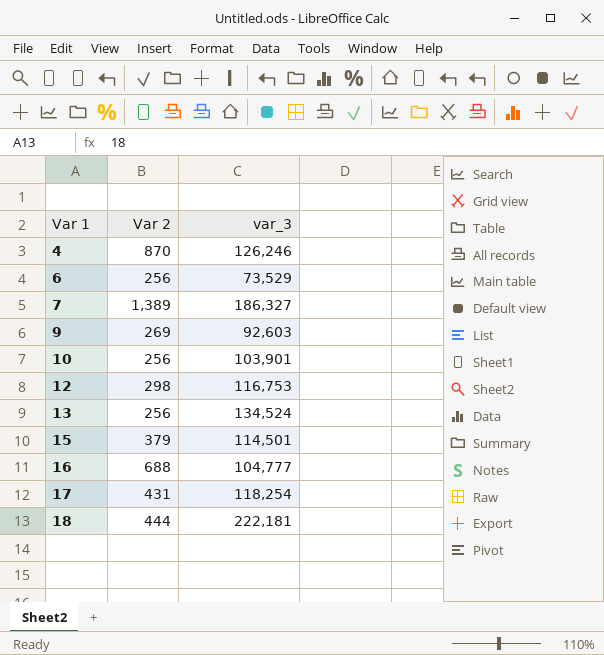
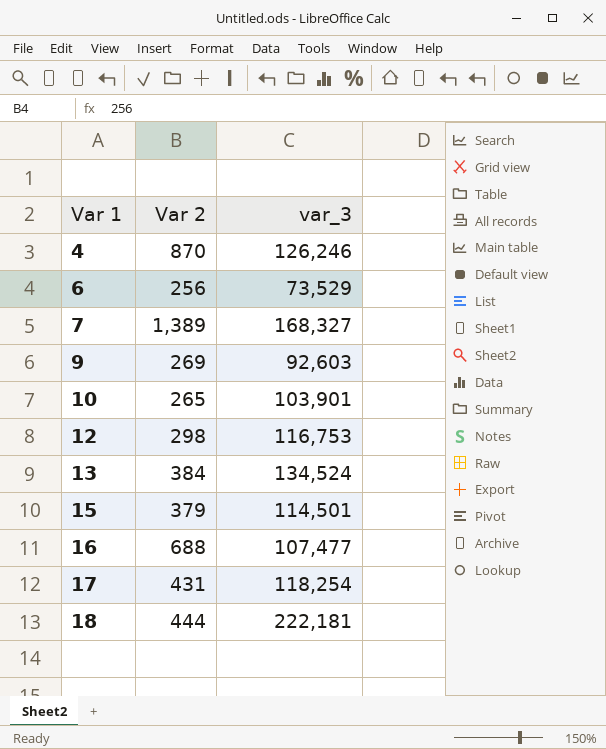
7 | var_3: 186,327 -> 168,327
10 | Var 2: 256 -> 265
13 | Var 2: 256 -> 384
16 | var_3: 104,777 -> 107,477

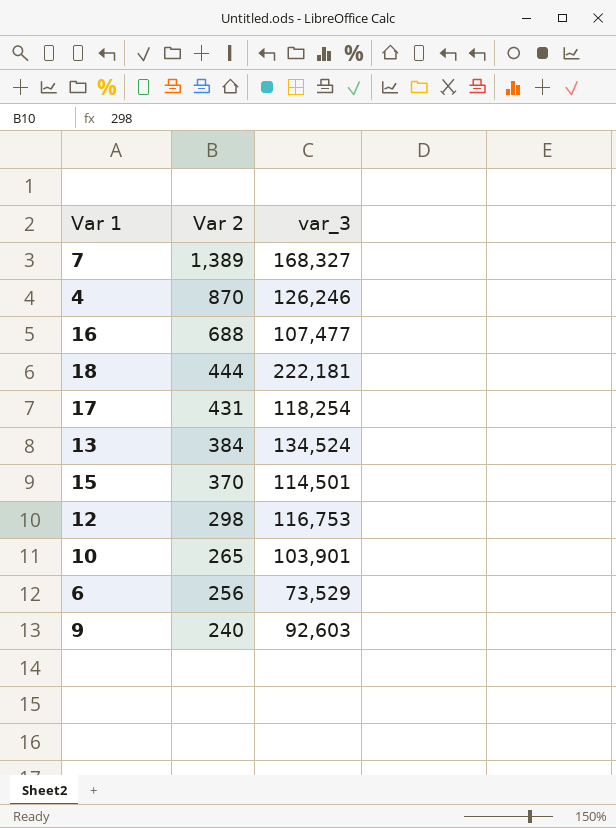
row order: Var 1 ascending -> Var 2 descending
15 | Var 2: 379 -> 370
9 | Var 2: 269 -> 240

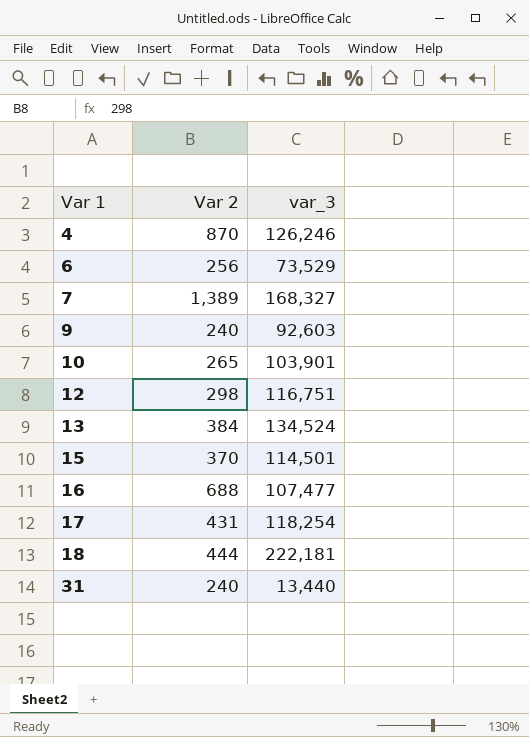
row order: Var 2 descending -> Var 1 ascending
12 | var_3: 116,753 -> 116,751
row 31: none -> 240 | 13,440

